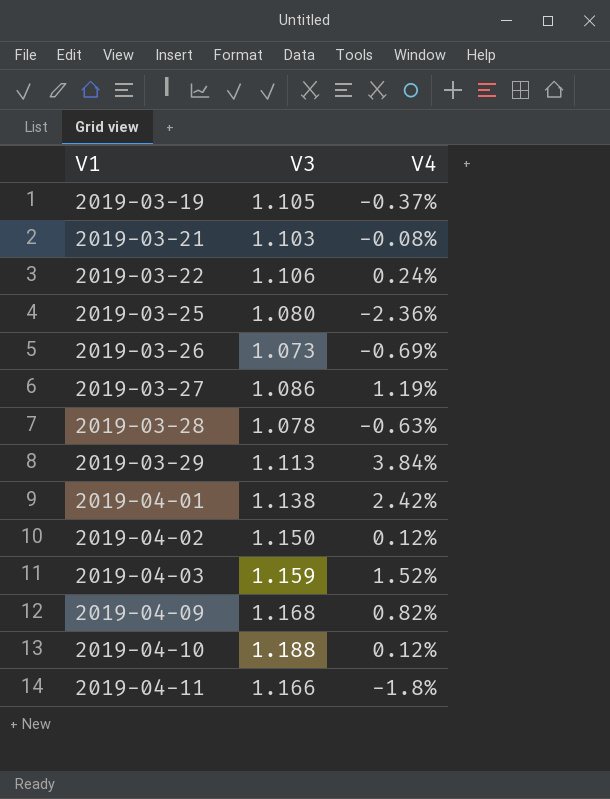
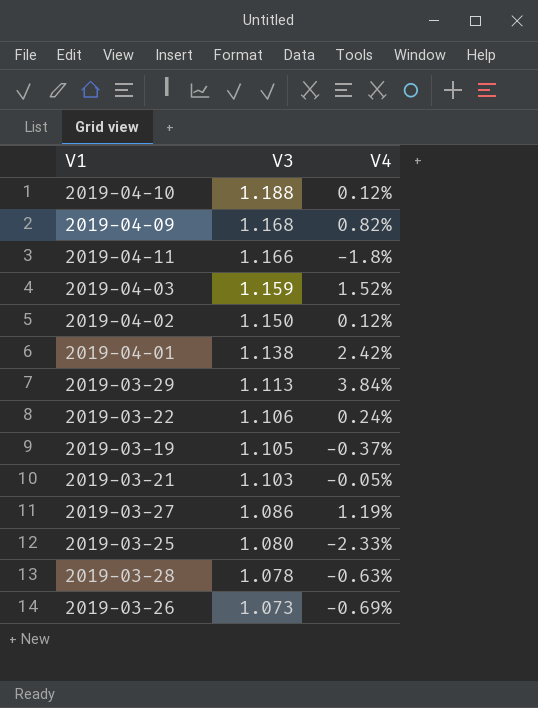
row order: V1 ascending -> V3 descending
2019-03-21 | V4: -0.08% -> -0.05%
2019-03-25 | V4: -2.36% -> -2.33%

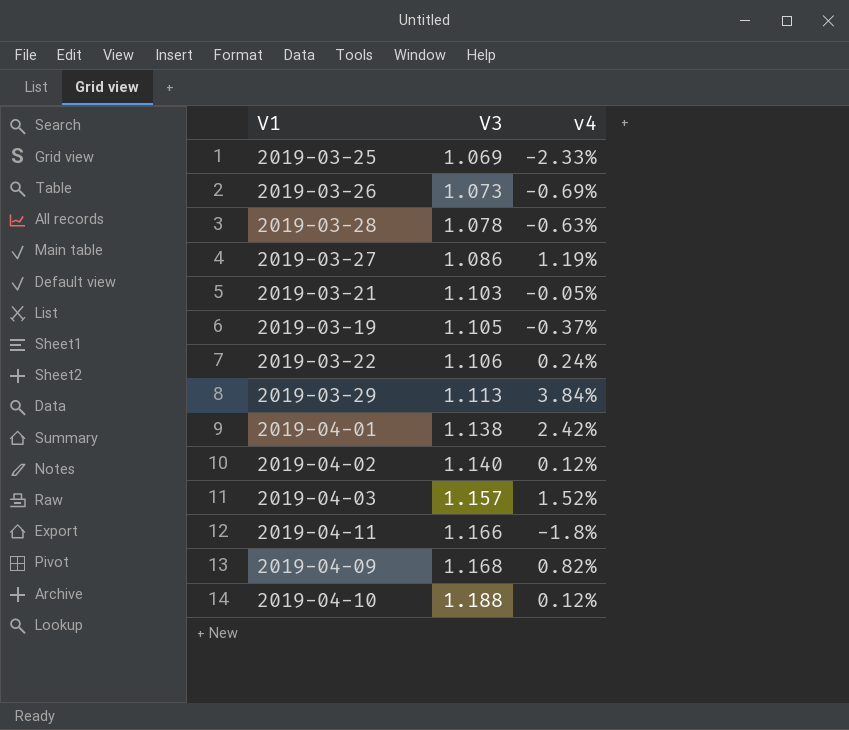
row order: V3 descending -> V3 ascending
column name: V4 -> v4
2019-03-25 | V3: 1.080 -> 1.069
2019-04-02 | V3: 1.150 -> 1.140
2019-04-03 | V3: 1.159 -> 1.157

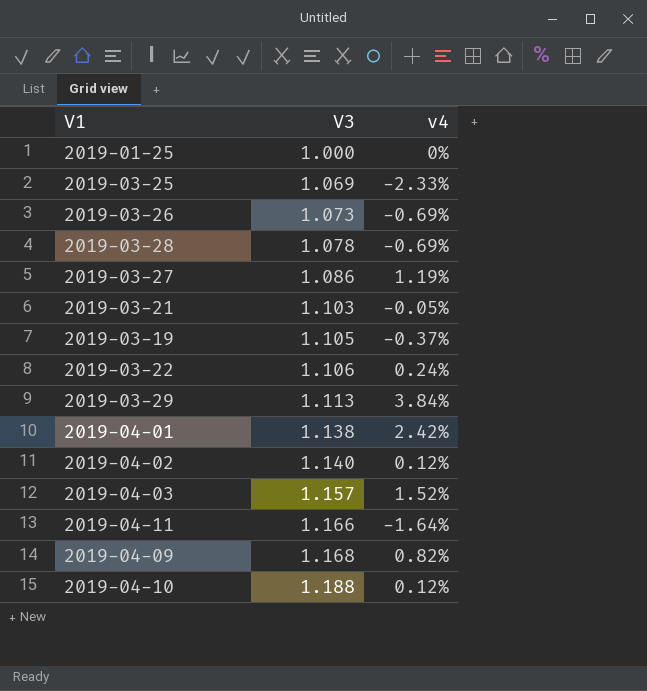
row 2019-01-25: none -> 1.000 | 0%
2019-03-28 | v4: -0.63% -> -0.69%
2019-04-11 | v4: -1.8% -> -1.64%

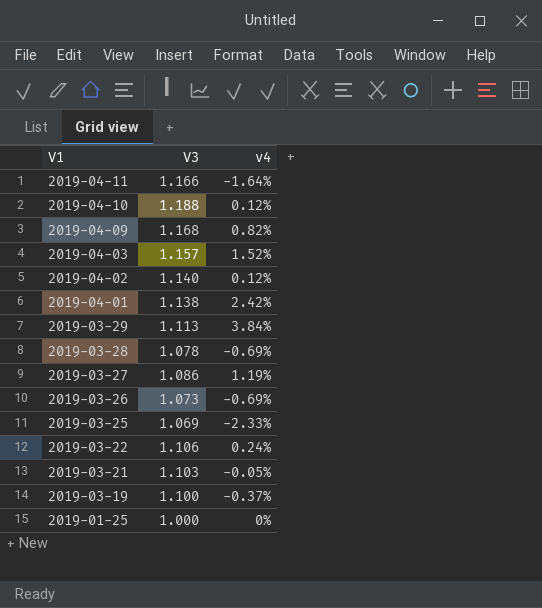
row order: V3 ascending -> V1 descending
2019-03-19 | V3: 1.105 -> 1.100

